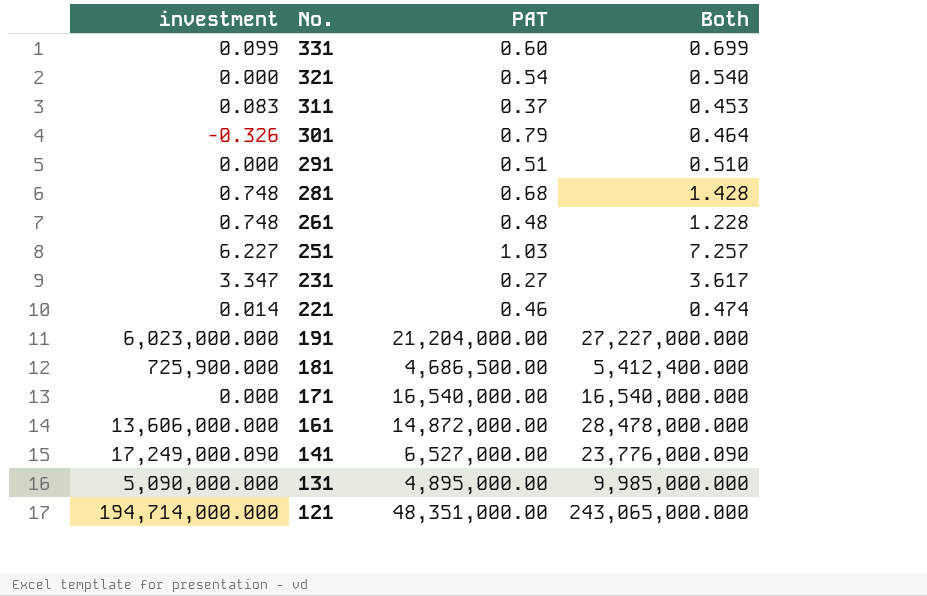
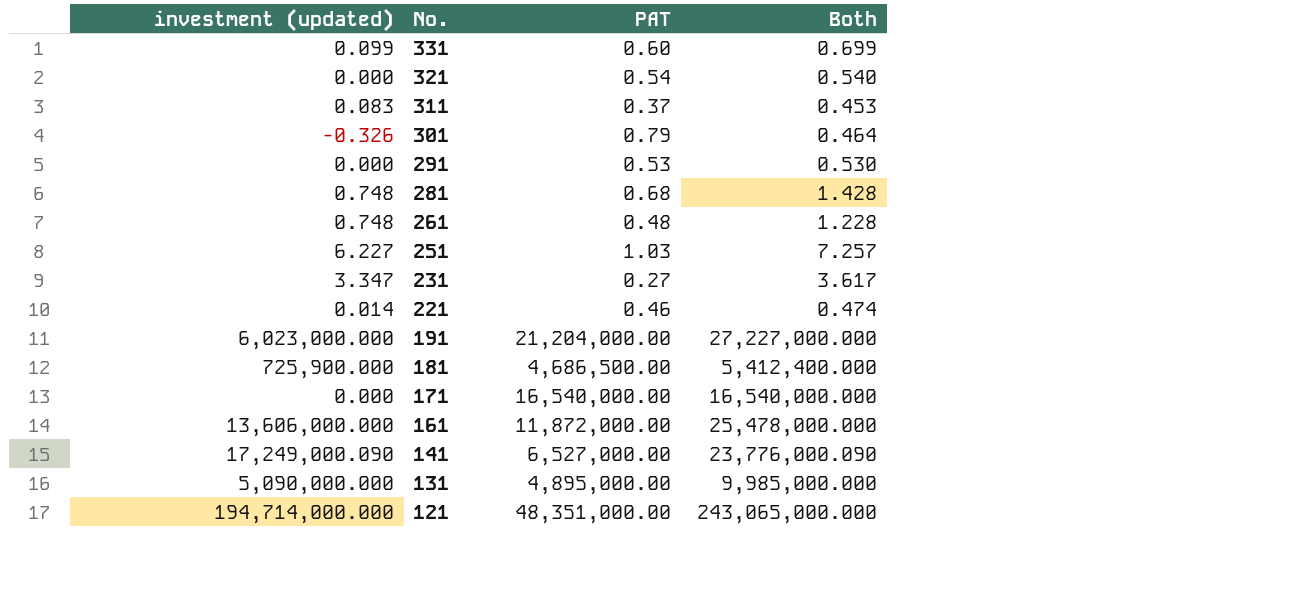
column name: investment -> investment (updated)
291 | PAT: 0.51 -> 0.53
291 | Both: 0.510 -> 0.530
161 | PAT: 14,872,000.00 -> 11,872,000.00
161 | Both: 28,478,000.000 -> 25,478,000.000

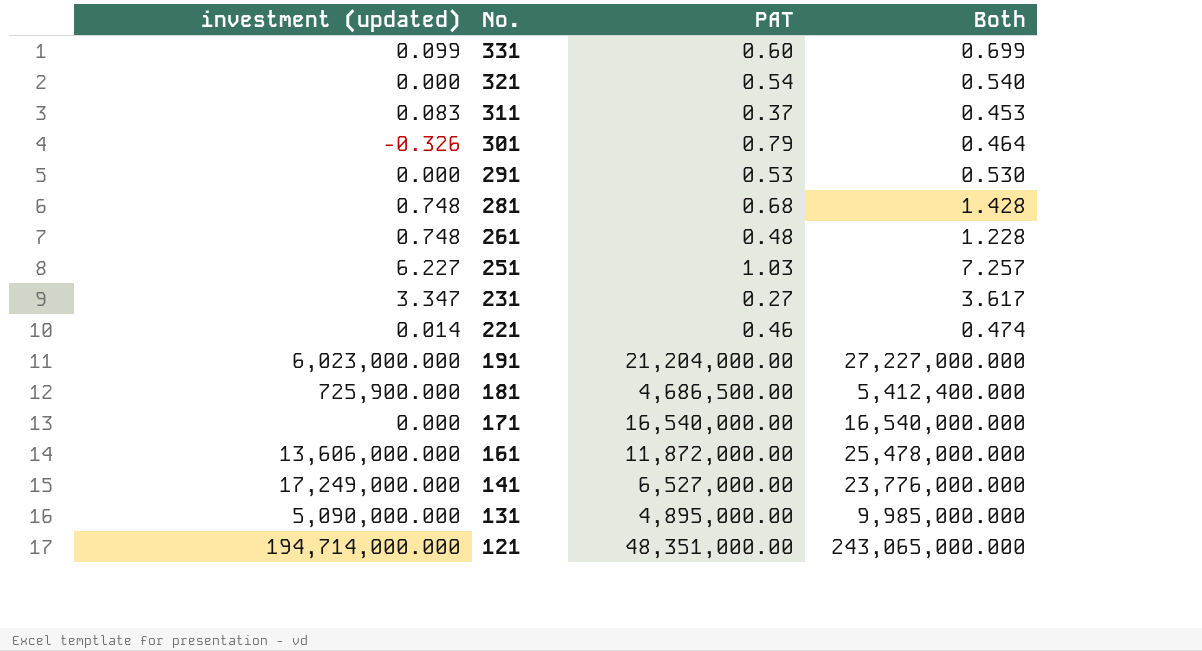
141 | investment (updated): 17,249,000.090 -> 17,249,000.000
141 | Both: 23,776,000.090 -> 23,776,000.000

